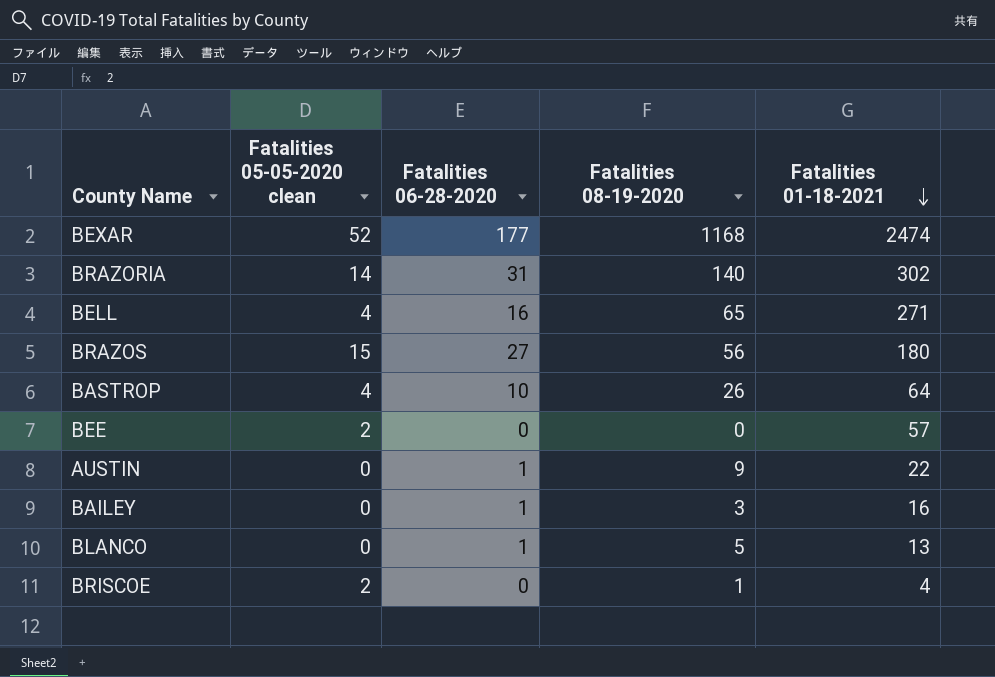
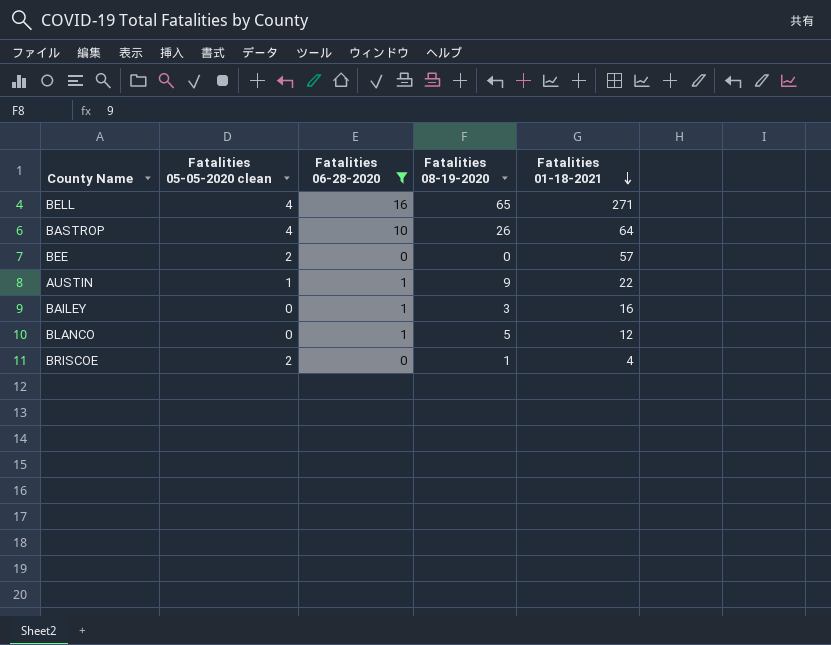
filter: none -> Fatalities 06-28-2020 <= 16
AUSTIN | Fatalities 05-05-2020 clean: 0 -> 1
BLANCO | Fatalities 01-18-2021: 13 -> 12

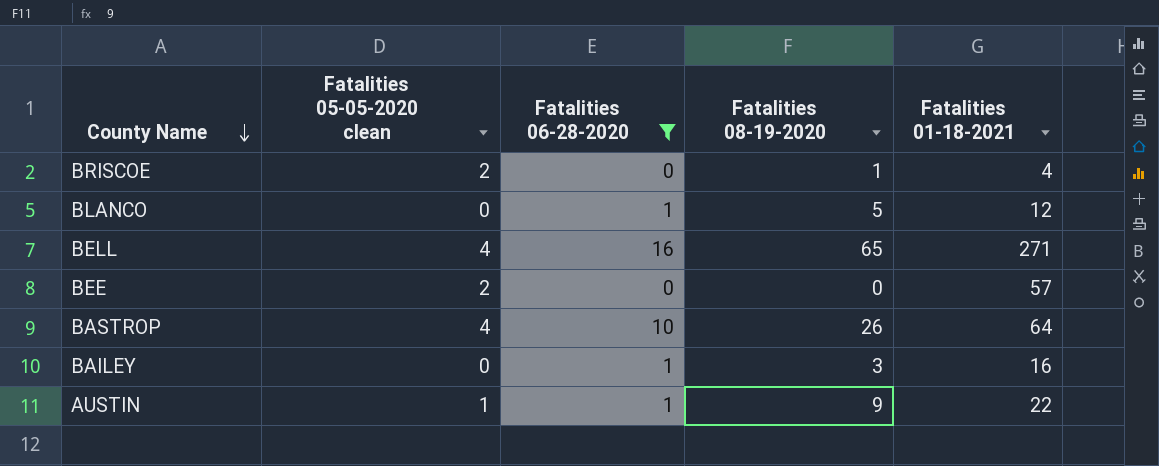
row order: Fatalities 01-18-2021 descending -> County Name descending

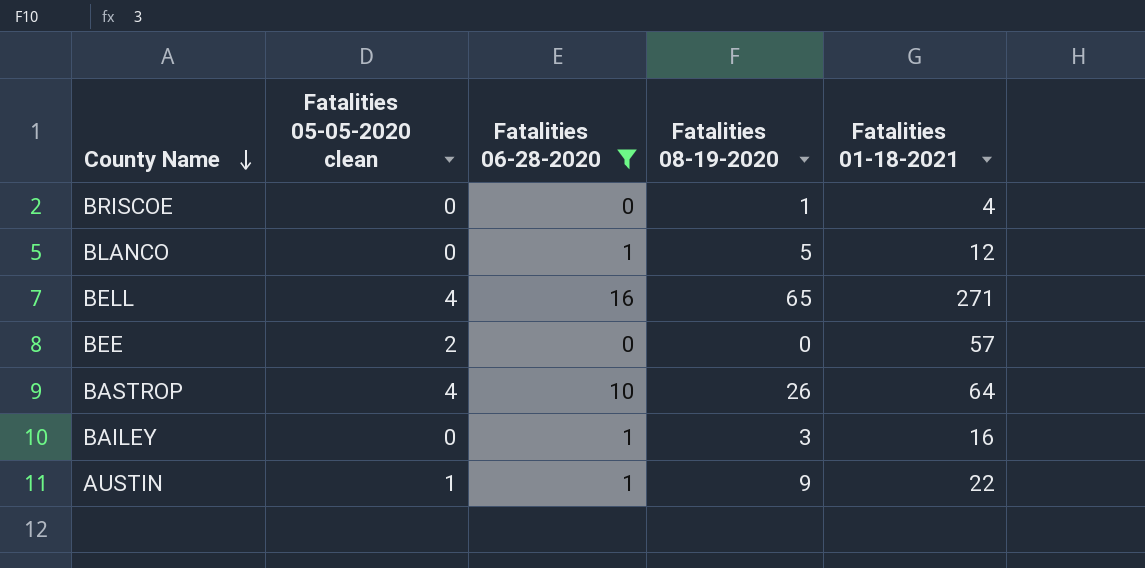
BRISCOE | Fatalities 05-05-2020 clean: 2 -> 0

